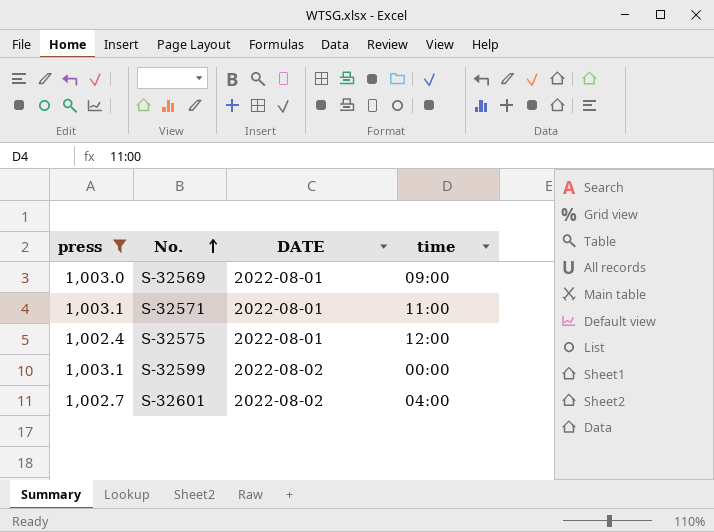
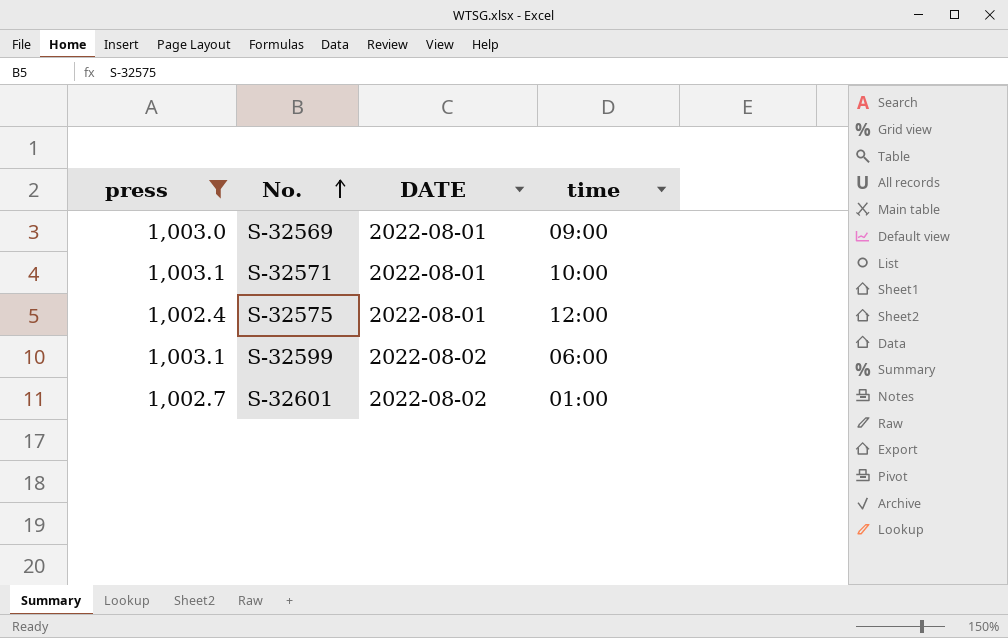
S-32571 | time: 11:00 -> 10:00
S-32599 | time: 00:00 -> 06:00
S-32601 | time: 04:00 -> 01:00

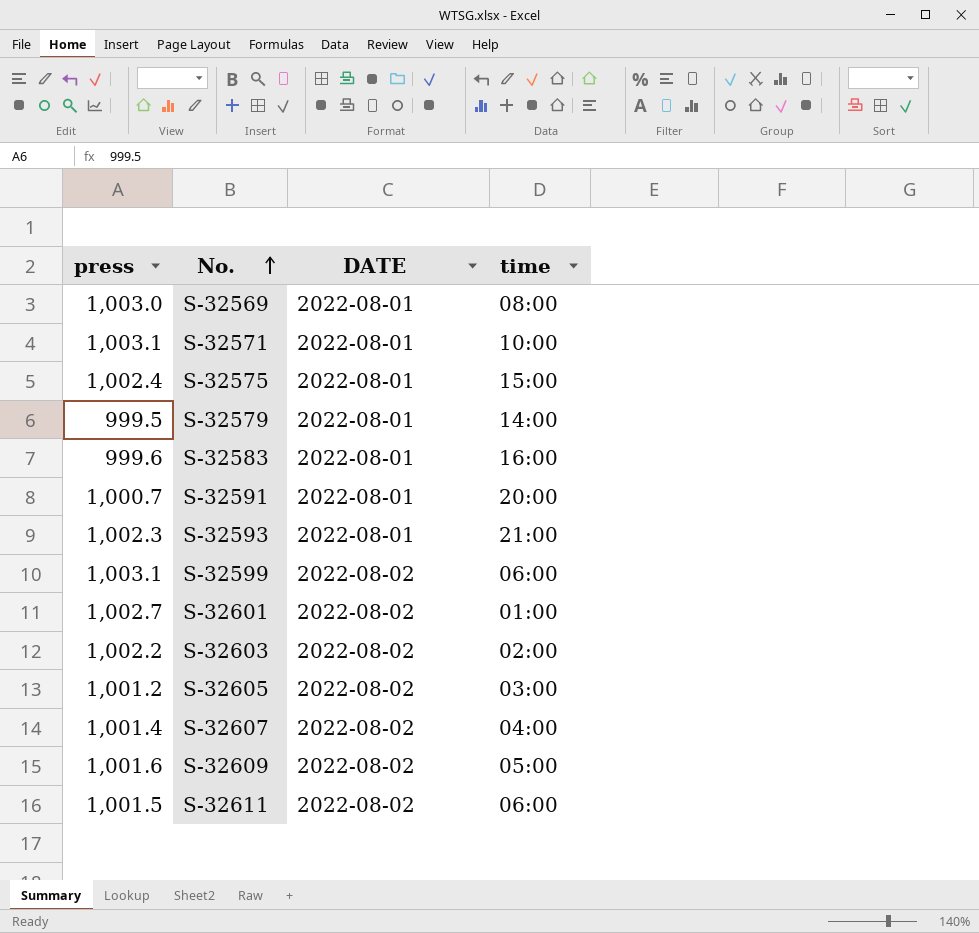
filter: press >= 1,002.4 -> none
S-32569 | time: 09:00 -> 08:00
S-32575 | time: 12:00 -> 15:00

